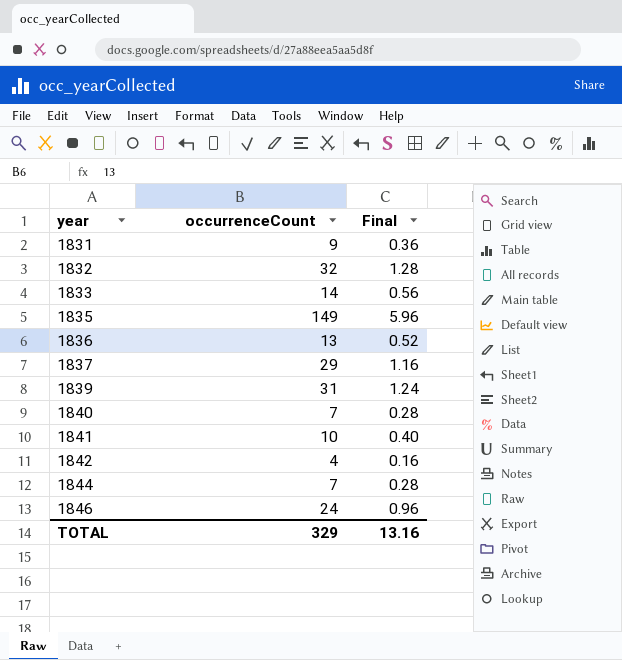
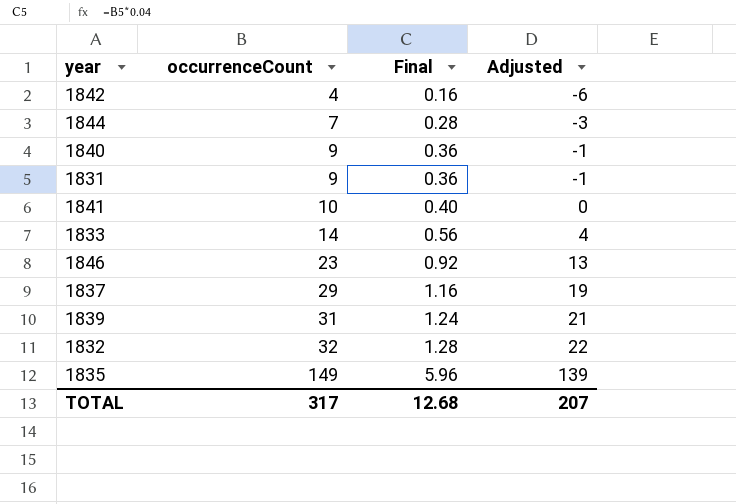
row order: year ascending -> occurrenceCount ascending
column Adjusted | formula: none -> [occurrenceCount] - 10
row 1836: 13 | 0.52 -> none
1840 | occurrenceCount: 7 -> 9
1840 | Final: 0.28 -> 0.36
1846 | occurrenceCount: 24 -> 23
1846 | Final: 0.96 -> 0.92
TOTAL | occurrenceCount: 329 -> 317
TOTAL | Final: 13.16 -> 12.68

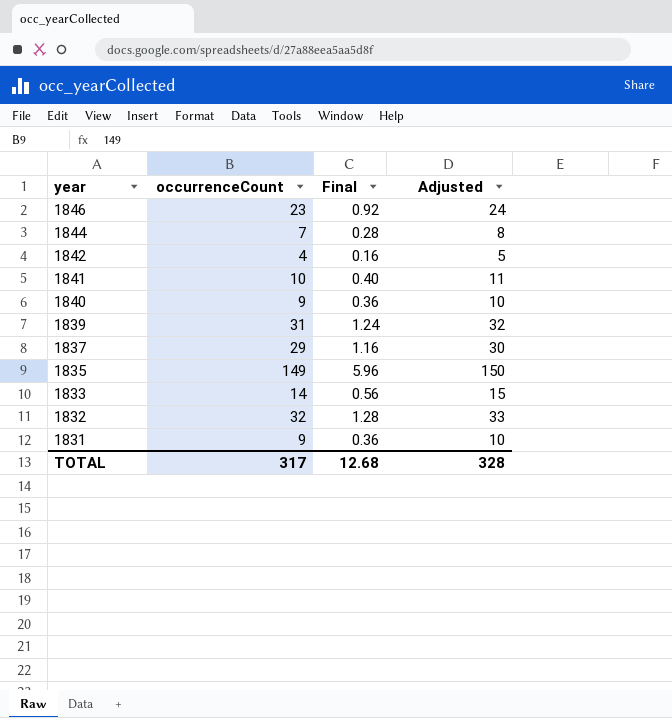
row order: occurrenceCount ascending -> year descending
column Adjusted | formula: [occurrenceCount] - 10 -> [occurrenceCount] + 1
TOTAL | Adjusted: 207 -> 328

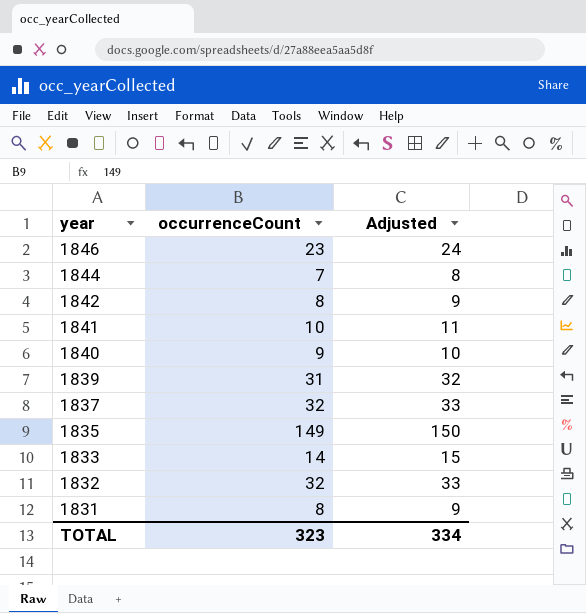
column Final | formula: [occurrenceCount] * 0.04 -> none
1842 | occurrenceCount: 4 -> 8
1842 | Adjusted: 5 -> 9
1837 | occurrenceCount: 29 -> 32
1837 | Adjusted: 30 -> 33
1831 | occurrenceCount: 9 -> 8
1831 | Adjusted: 10 -> 9
TOTAL | occurrenceCount: 317 -> 323
TOTAL | Adjusted: 328 -> 334

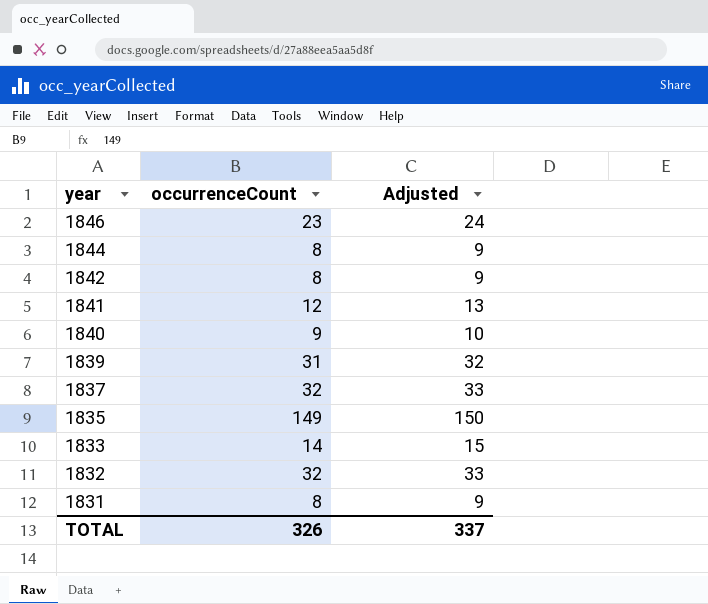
1844 | occurrenceCount: 7 -> 8
1844 | Adjusted: 8 -> 9
1841 | occurrenceCount: 10 -> 12
1841 | Adjusted: 11 -> 13
TOTAL | occurrenceCount: 323 -> 326
TOTAL | Adjusted: 334 -> 337

